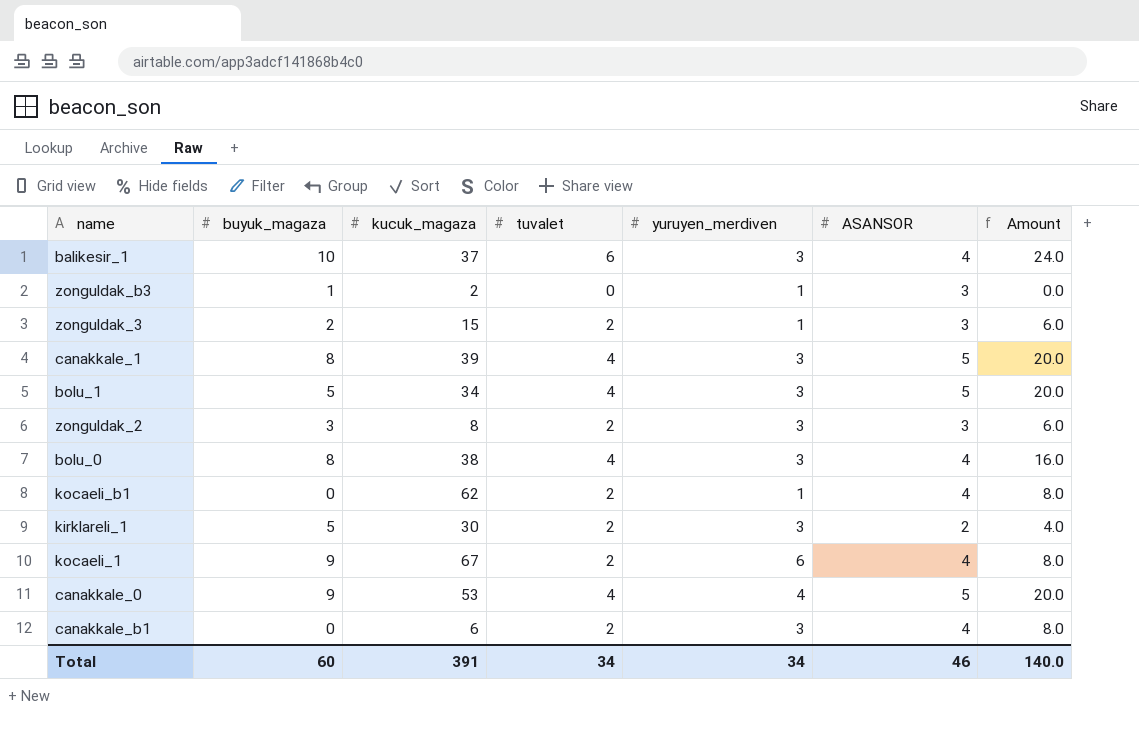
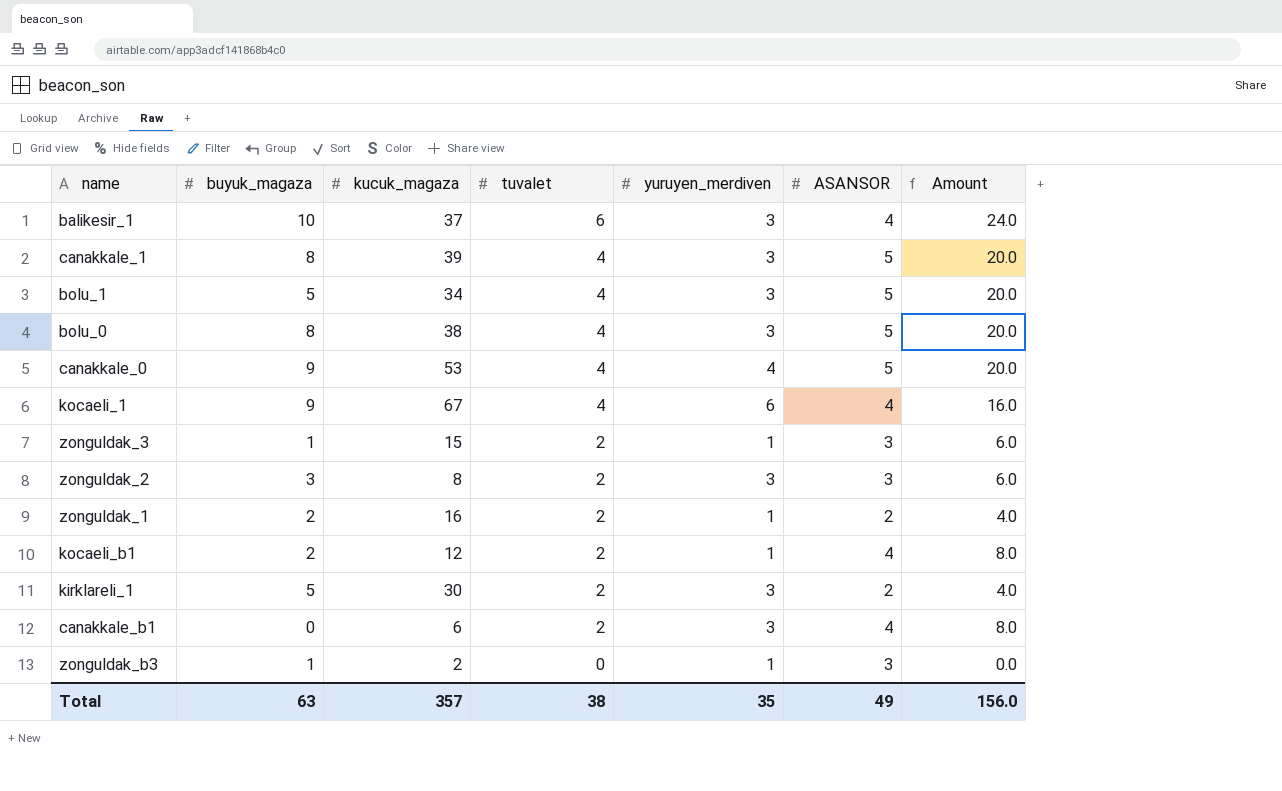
row order: none -> tuvalet descending
bolu_0 | ASANSOR: 4 -> 5
bolu_0 | Amount: 16.0 -> 20.0
kocaeli_1 | tuvalet: 2 -> 4
kocaeli_1 | Amount: 8.0 -> 16.0
zonguldak_3 | buyuk_magaza: 2 -> 1
row zonguldak_1: none -> 2 | 16 | 2 | 1 | 2 | 4.0
kocaeli_b1 | buyuk_magaza: 0 -> 2
kocaeli_b1 | kucuk_magaza: 62 -> 12
Total | buyuk_magaza: 60 -> 63
Total | kucuk_magaza: 391 -> 357
Total | tuvalet: 34 -> 38
Total | yuruyen_merdiven: 34 -> 35
Total | ASANSOR: 46 -> 49
Total | Amount: 140.0 -> 156.0

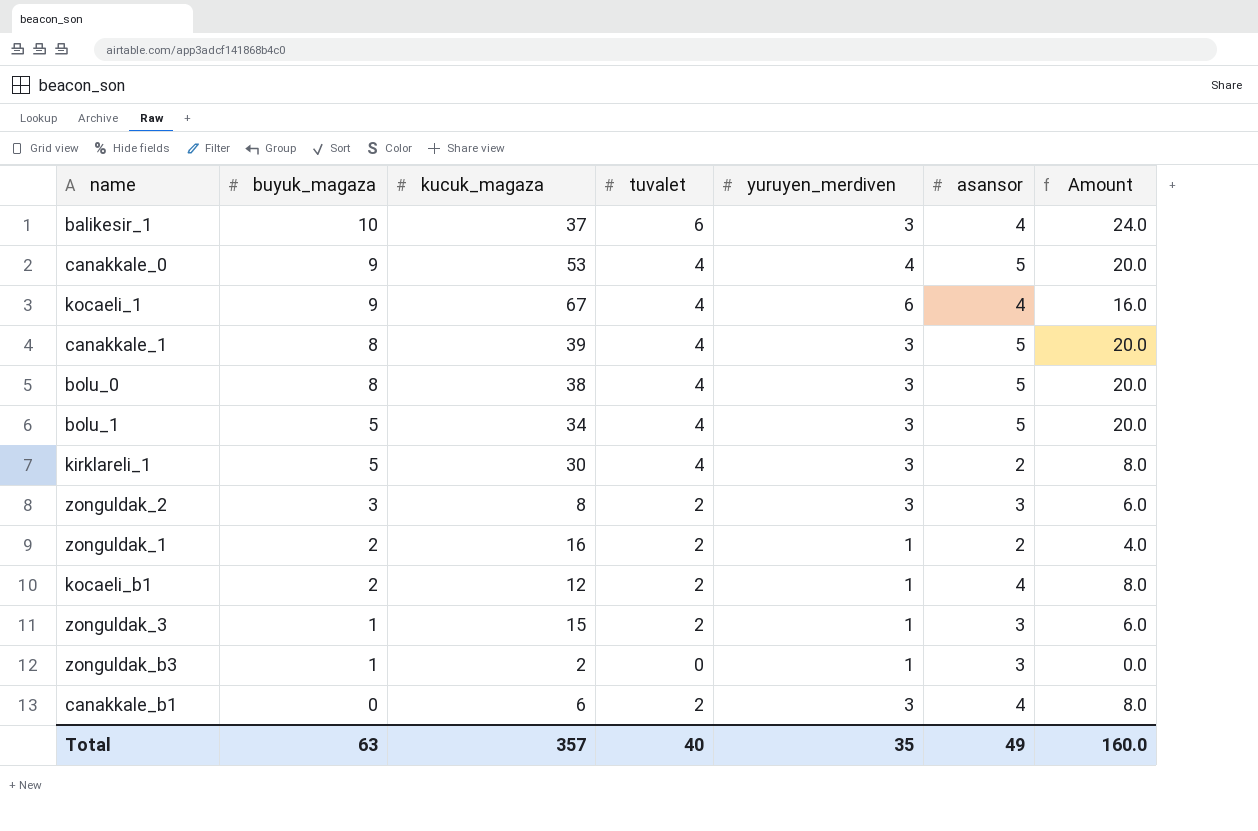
row order: tuvalet descending -> buyuk_magaza descending
column name: ASANSOR -> asansor
kirklareli_1 | tuvalet: 2 -> 4
kirklareli_1 | Amount: 4.0 -> 8.0
Total | tuvalet: 38 -> 40
Total | Amount: 156.0 -> 160.0

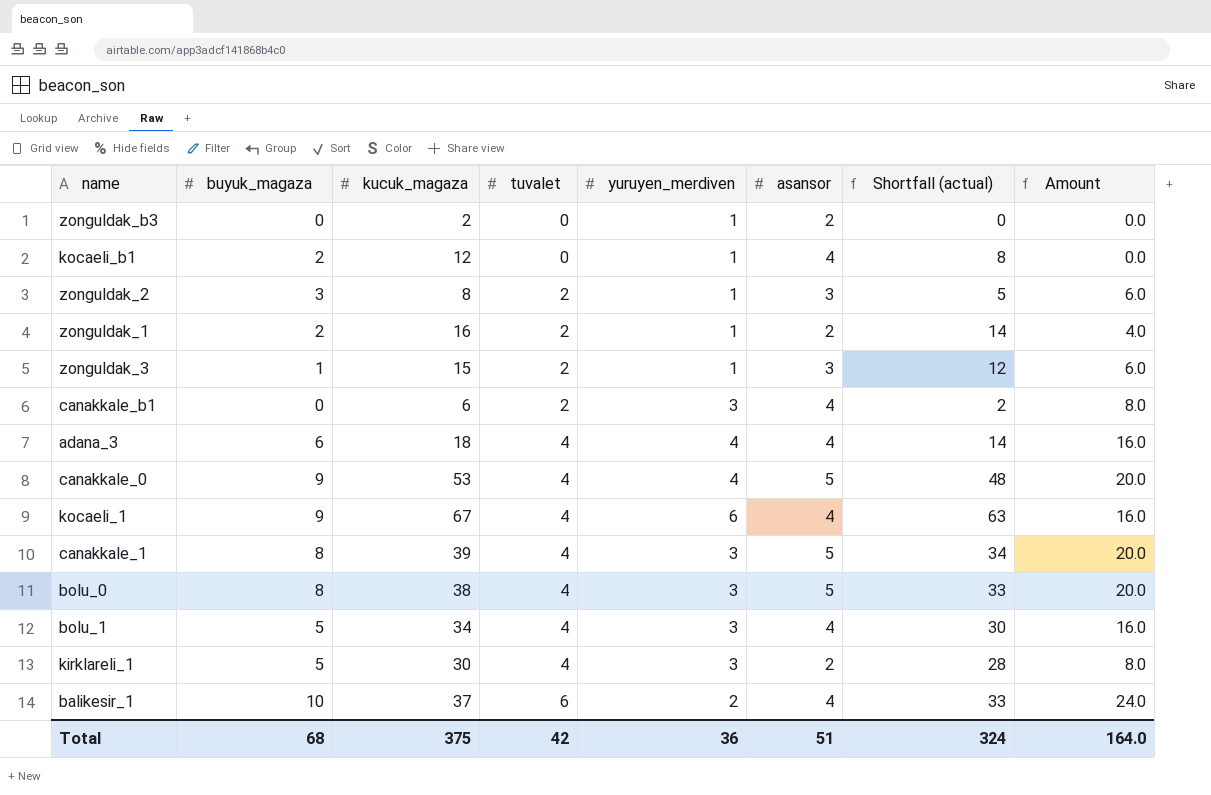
row order: buyuk_magaza descending -> tuvalet ascending
column Shortfall (actual) | formula: none -> [kucuk_magaza] - [asansor]
zonguldak_b3 | buyuk_magaza: 1 -> 0
zonguldak_b3 | asansor: 3 -> 2
kocaeli_b1 | tuvalet: 2 -> 0
kocaeli_b1 | Amount: 8.0 -> 0.0
zonguldak_2 | yuruyen_merdiven: 3 -> 1
row adana_3: none -> 6 | 18 | 4 | 4 | 4 | 14 | 16.0
bolu_1 | asansor: 5 -> 4
bolu_1 | Amount: 20.0 -> 16.0
balikesir_1 | yuruyen_merdiven: 3 -> 2
Total | buyuk_magaza: 63 -> 68
Total | kucuk_magaza: 357 -> 375
Total | tuvalet: 40 -> 42
Total | yuruyen_merdiven: 35 -> 36
Total | asansor: 49 -> 51
Total | Amount: 160.0 -> 164.0

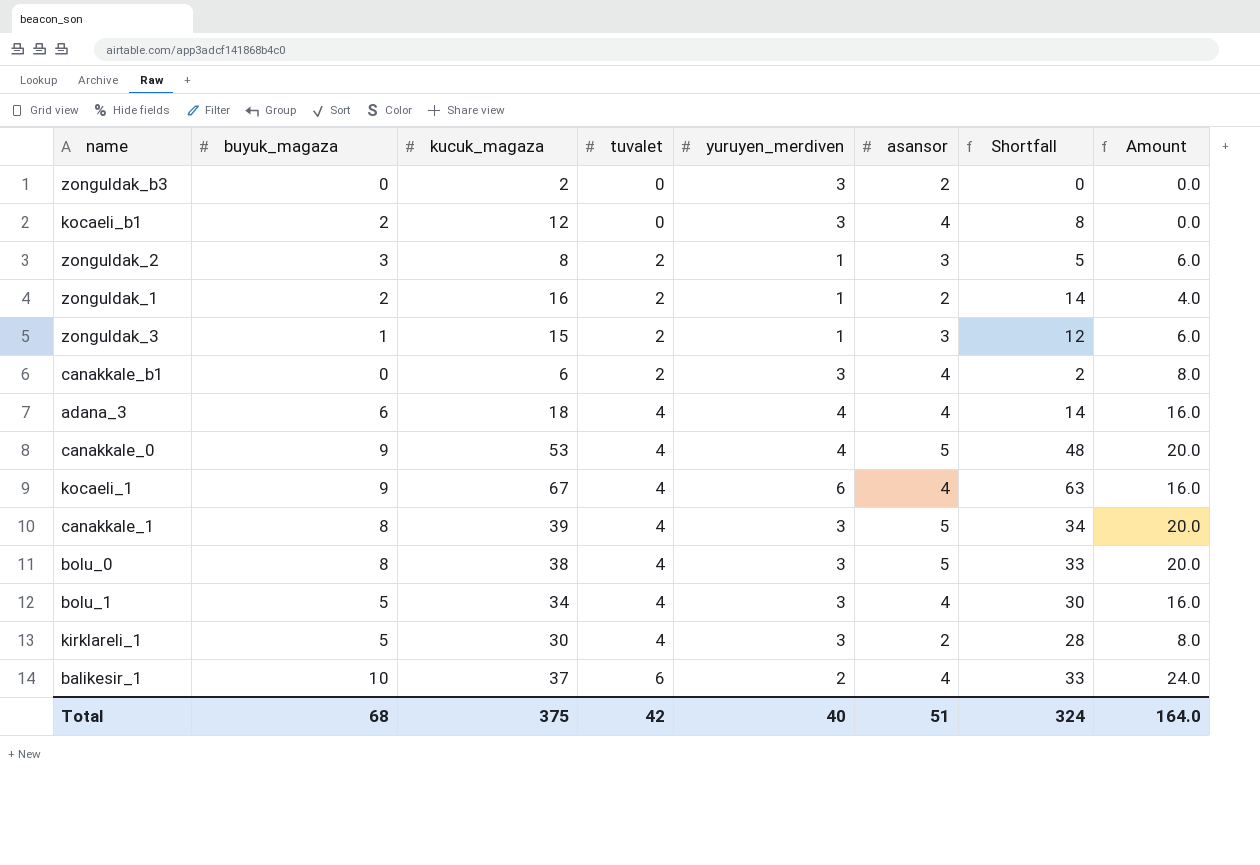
column name: Shortfall (actual) -> Shortfall
zonguldak_b3 | yuruyen_merdiven: 1 -> 3
kocaeli_b1 | yuruyen_merdiven: 1 -> 3
Total | yuruyen_merdiven: 36 -> 40

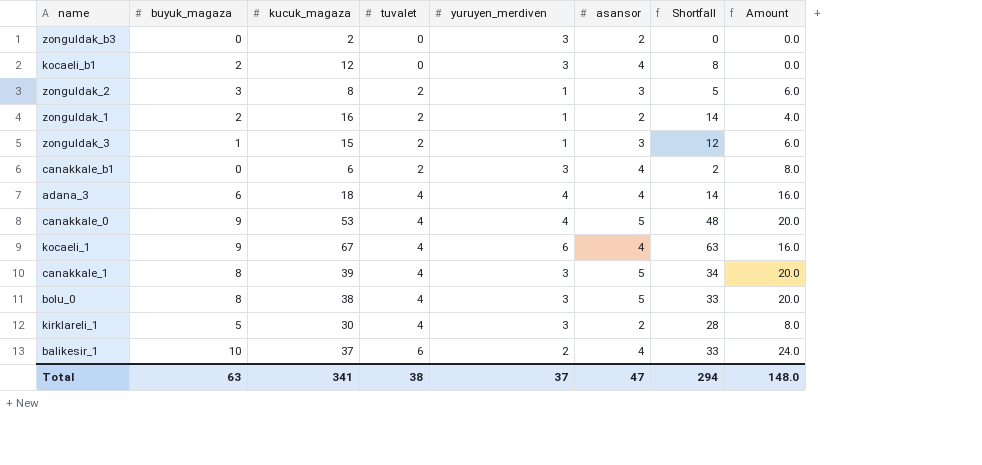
row bolu_1: 5 | 34 | 4 | 3 | 4 | 30 | 16.0 -> none
Total | buyuk_magaza: 68 -> 63
Total | kucuk_magaza: 375 -> 341
Total | tuvalet: 42 -> 38
Total | yuruyen_merdiven: 40 -> 37
Total | asansor: 51 -> 47
Total | Shortfall: 324 -> 294
Total | Amount: 164.0 -> 148.0

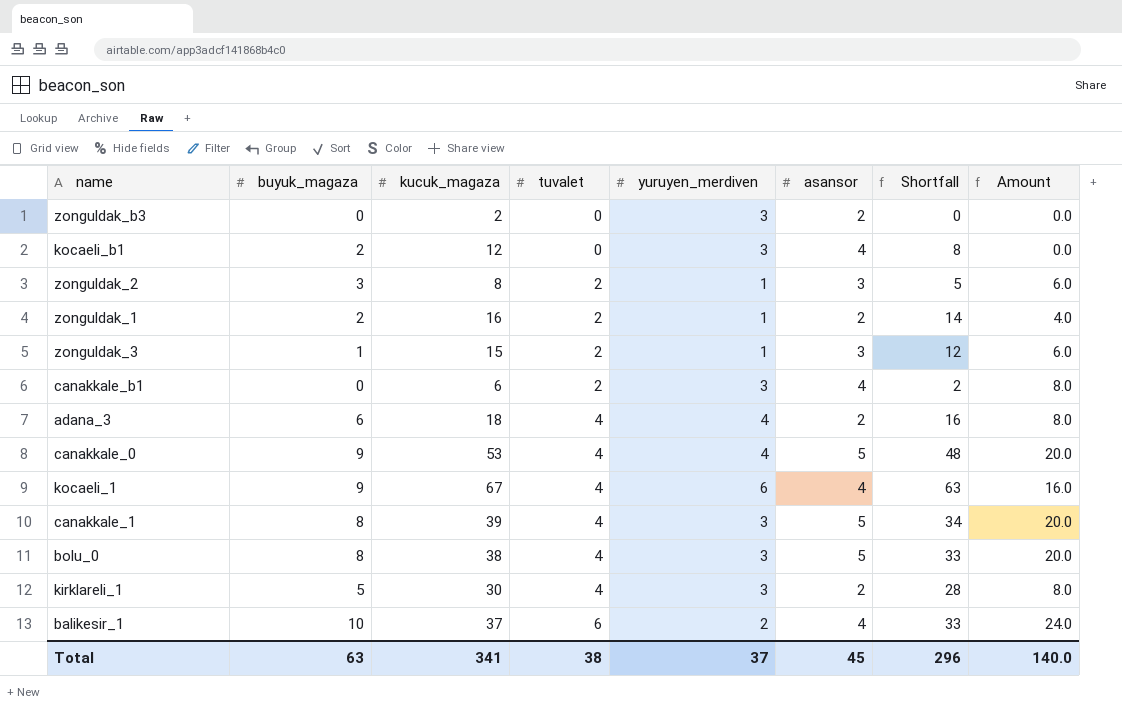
adana_3 | asansor: 4 -> 2
adana_3 | Shortfall: 14 -> 16
adana_3 | Amount: 16.0 -> 8.0
Total | asansor: 47 -> 45
Total | Shortfall: 294 -> 296
Total | Amount: 148.0 -> 140.0

